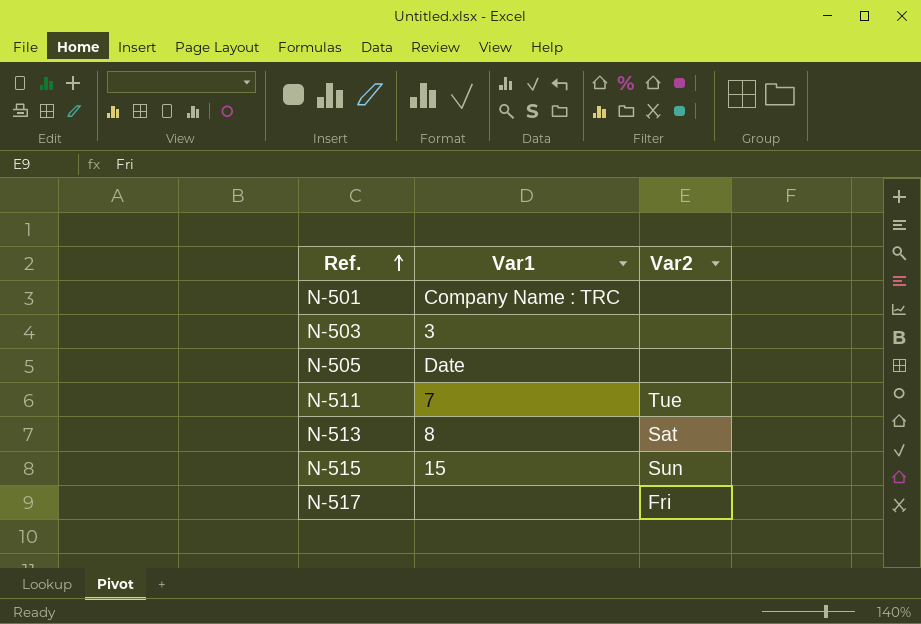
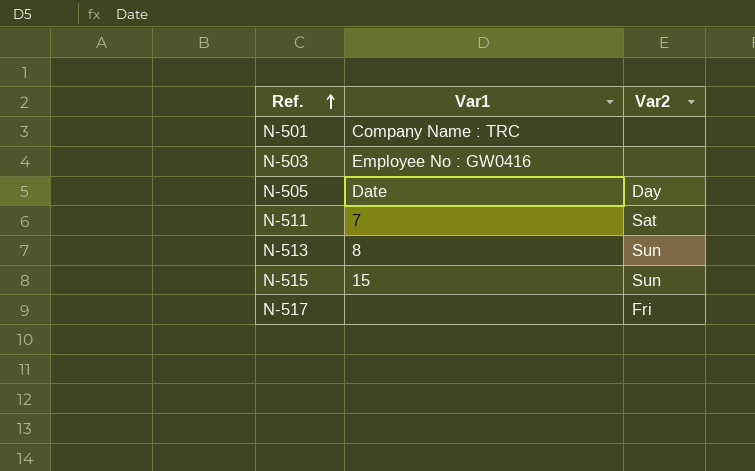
N-503 | Var1: 3 -> Employee No : GW0416
N-505 | Var2: none -> Day
N-511 | Var2: Tue -> Sat
N-513 | Var2: Sat -> Sun

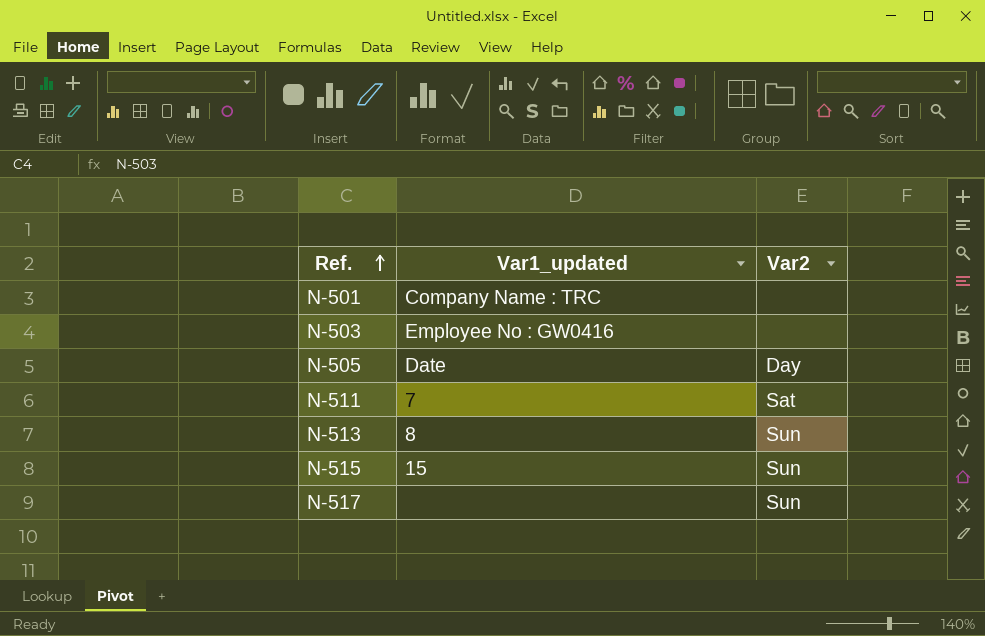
column name: Var1 -> Var1_updated
N-517 | Var2: Fri -> Sun

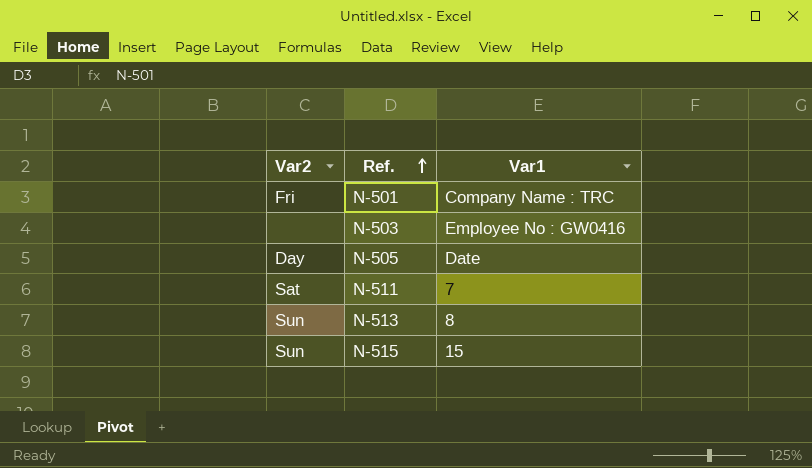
column Var2 | position: 3 -> 1
column name: Var1_updated -> Var1
row N-517: none | Sun -> none
N-501 | Var2: none -> Fri

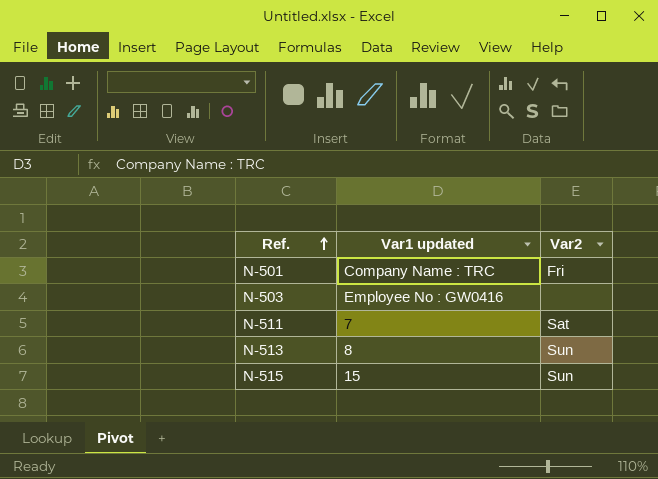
column name: Var1 -> Var1 updated
column Var2 | position: 1 -> 3
row N-505: Day | Date -> none

